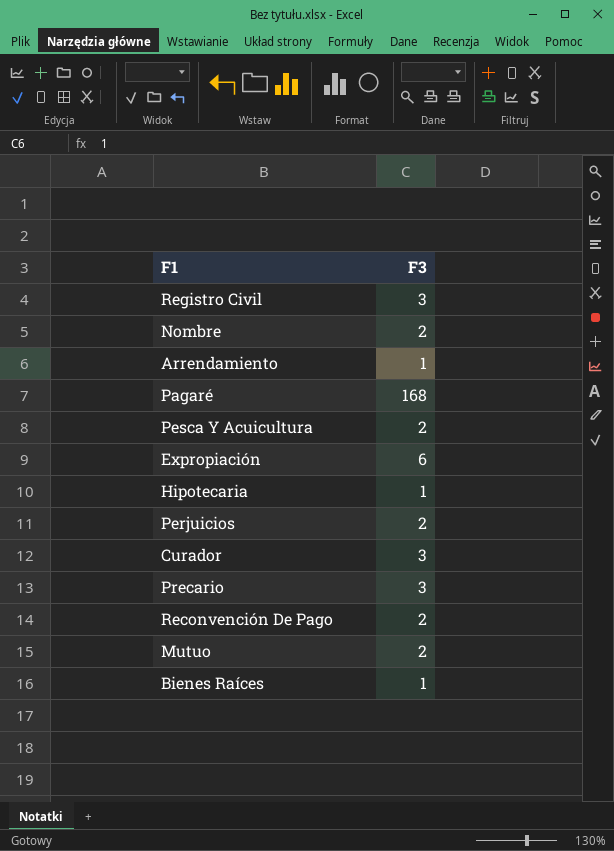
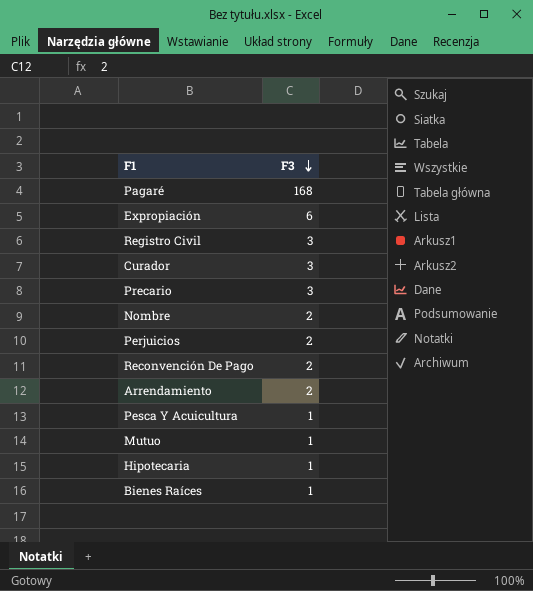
row order: none -> F3 descending
Arrendamiento | F3: 1 -> 2
Pesca Y Acuicultura | F3: 2 -> 1
Mutuo | F3: 2 -> 1

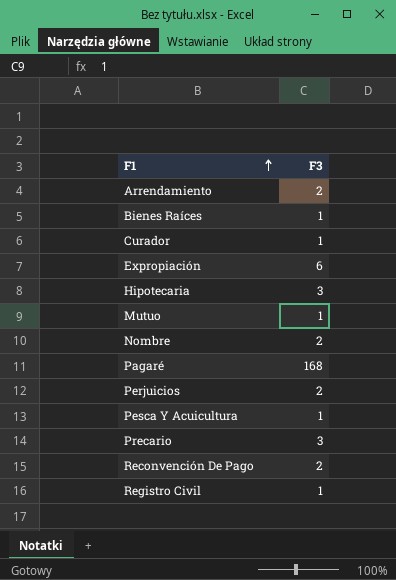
row order: F3 descending -> F1 ascending
Curador | F3: 3 -> 1
Hipotecaria | F3: 1 -> 3
Registro Civil | F3: 3 -> 1

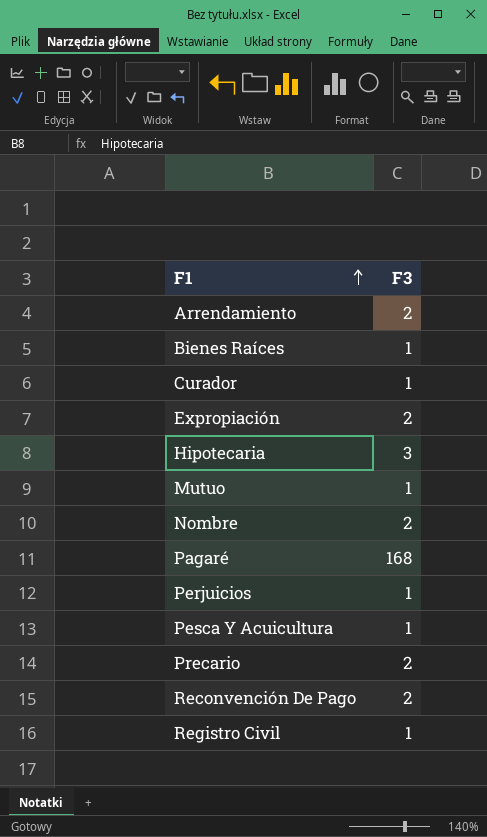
Expropiación | F3: 6 -> 2
Perjuicios | F3: 2 -> 1
Precario | F3: 3 -> 2

